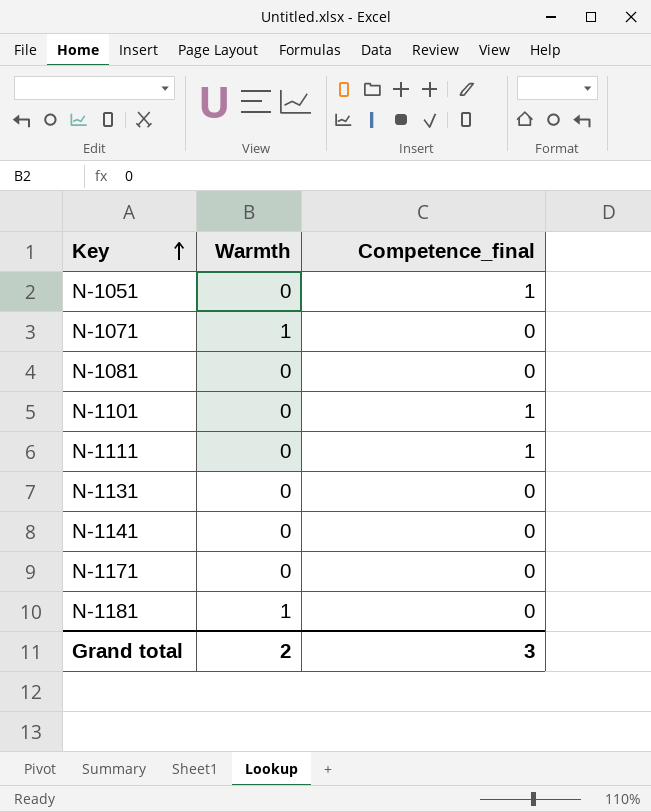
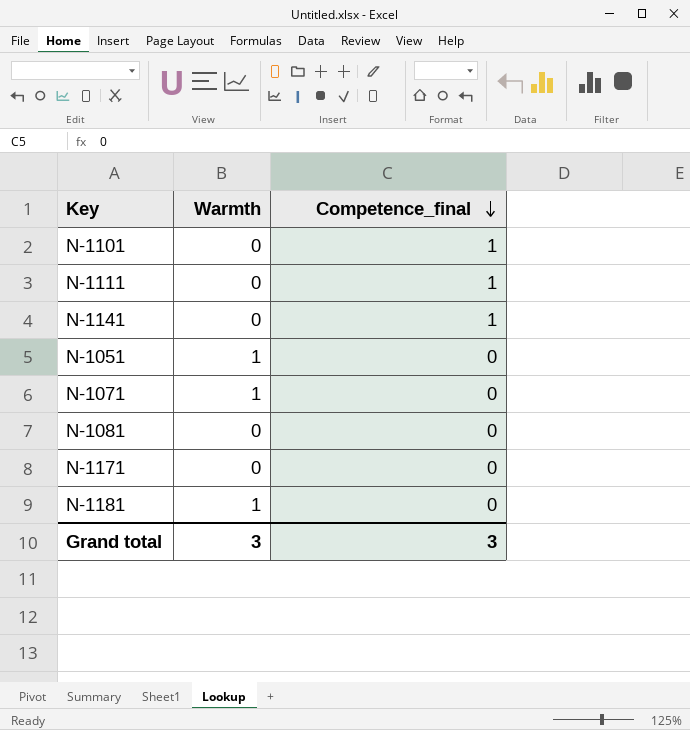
row order: Key ascending -> Competence_final descending
row N-1131: 0 | 0 -> none
N-1141 | Competence_final: 0 -> 1
N-1051 | Warmth: 0 -> 1
N-1051 | Competence_final: 1 -> 0
Grand total | Warmth: 2 -> 3

